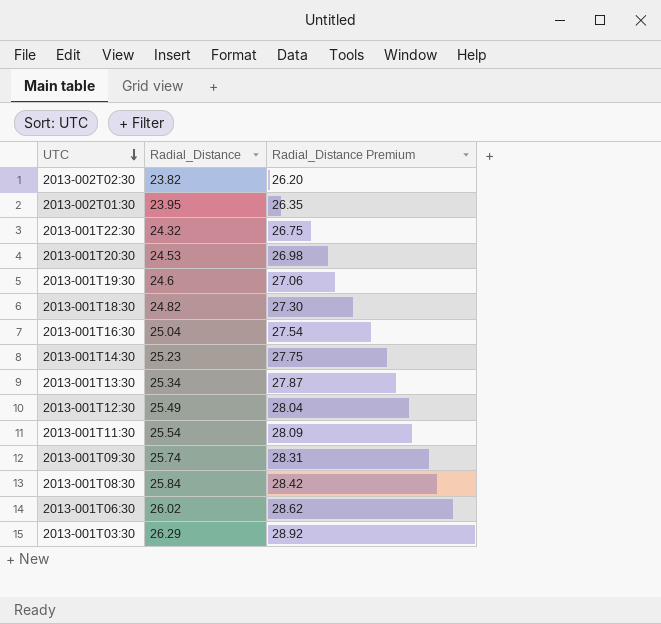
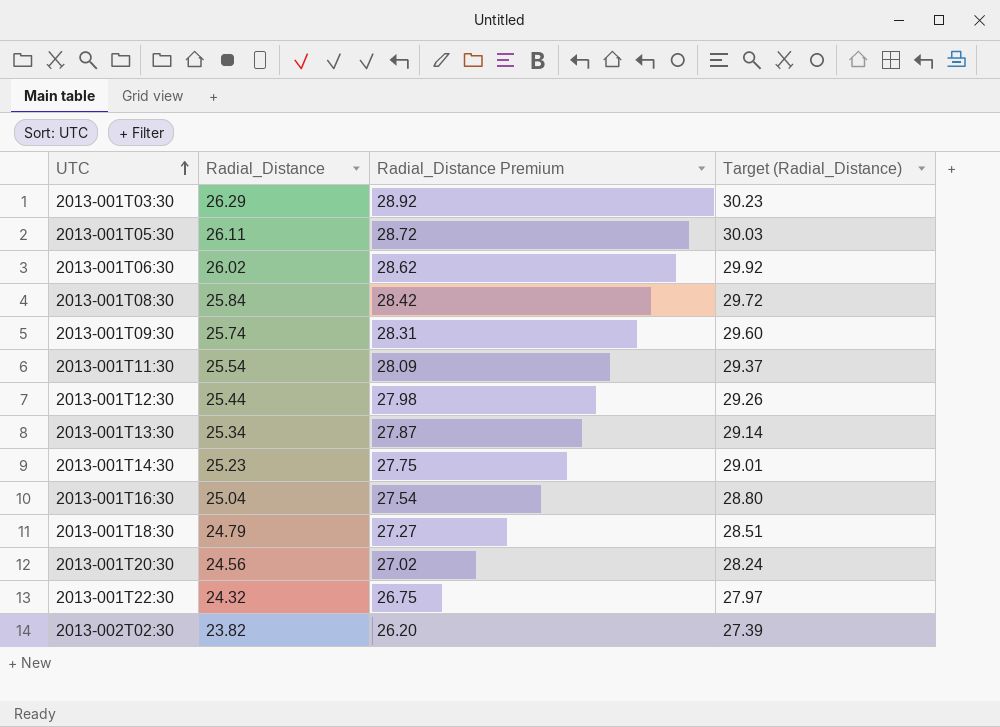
row order: UTC descending -> UTC ascending
column Target (Radial_Distance) | formula: none -> [Radial_Distance] * 1.15
row 2013-002T01:30: 23.95 | 26.35 -> none
row 2013-001T19:30: 24.6 | 27.06 -> none
row 2013-001T05:30: none -> 26.11 | 28.72 | 30.03
2013-001T12:30 | Radial_Distance: 25.49 -> 25.44
2013-001T12:30 | Radial_Distance Premium: 28.04 -> 27.98
2013-001T18:30 | Radial_Distance: 24.82 -> 24.79
2013-001T18:30 | Radial_Distance Premium: 27.30 -> 27.27
2013-001T20:30 | Radial_Distance: 24.53 -> 24.56
2013-001T20:30 | Radial_Distance Premium: 26.98 -> 27.02

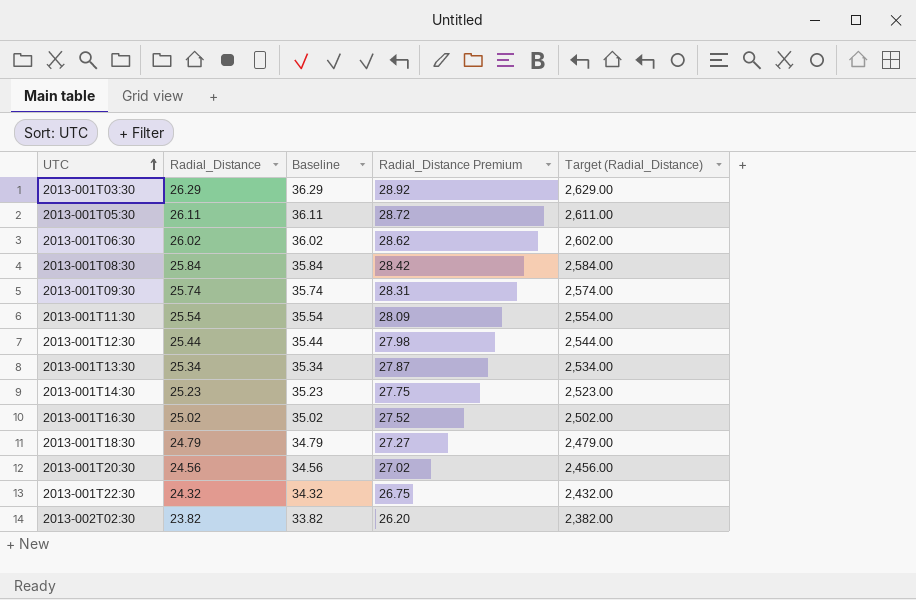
column Baseline | formula: none -> [Radial_Distance] + 10
column Target (Radial_Distance) | formula: [Radial_Distance] * 1.15 -> [Radial_Distance] * 100
2013-001T16:30 | Radial_Distance: 25.04 -> 25.02
2013-001T16:30 | Radial_Distance Premium: 27.54 -> 27.52

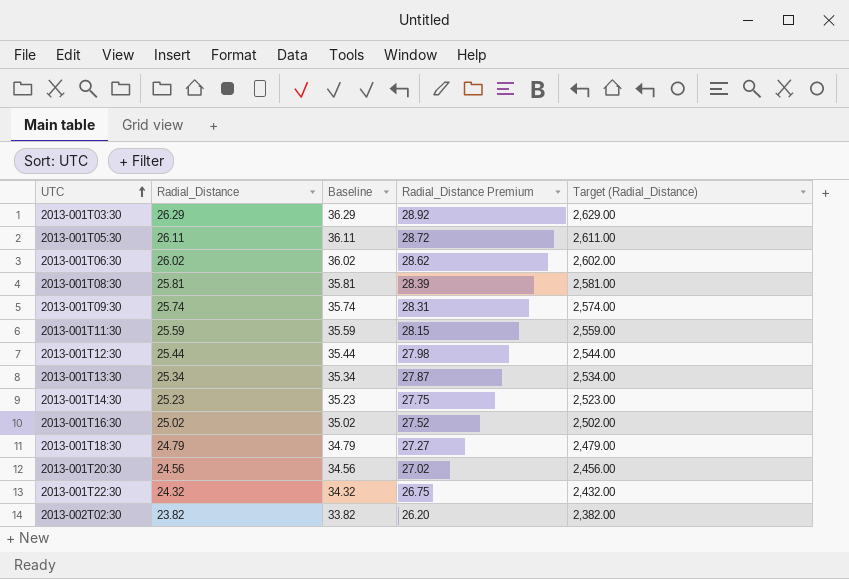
2013-001T08:30 | Radial_Distance: 25.84 -> 25.81
2013-001T08:30 | Baseline: 35.84 -> 35.81
2013-001T08:30 | Radial_Distance Premium: 28.42 -> 28.39
2013-001T08:30 | Target (Radial_Distance): 2,584.00 -> 2,581.00
2013-001T11:30 | Radial_Distance: 25.54 -> 25.59
2013-001T11:30 | Baseline: 35.54 -> 35.59
2013-001T11:30 | Radial_Distance Premium: 28.09 -> 28.15
2013-001T11:30 | Target (Radial_Distance): 2,554.00 -> 2,559.00

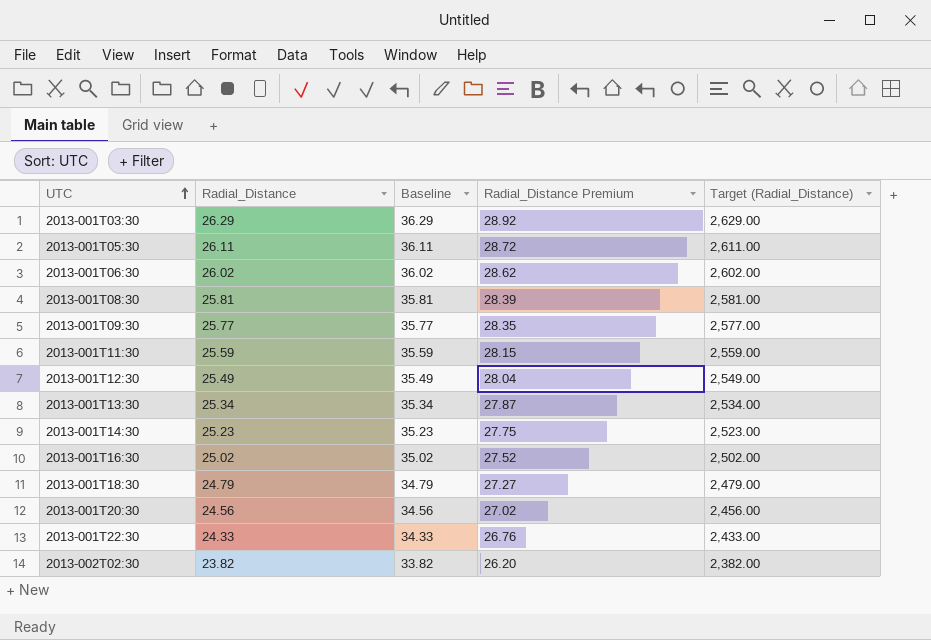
2013-001T09:30 | Radial_Distance: 25.74 -> 25.77
2013-001T09:30 | Baseline: 35.74 -> 35.77
2013-001T09:30 | Radial_Distance Premium: 28.31 -> 28.35
2013-001T09:30 | Target (Radial_Distance): 2,574.00 -> 2,577.00
2013-001T12:30 | Radial_Distance: 25.44 -> 25.49
2013-001T12:30 | Baseline: 35.44 -> 35.49
2013-001T12:30 | Radial_Distance Premium: 27.98 -> 28.04
2013-001T12:30 | Target (Radial_Distance): 2,544.00 -> 2,549.00
2013-001T22:30 | Radial_Distance: 24.32 -> 24.33
2013-001T22:30 | Baseline: 34.32 -> 34.33
2013-001T22:30 | Radial_Distance Premium: 26.75 -> 26.76
2013-001T22:30 | Target (Radial_Distance): 2,432.00 -> 2,433.00

